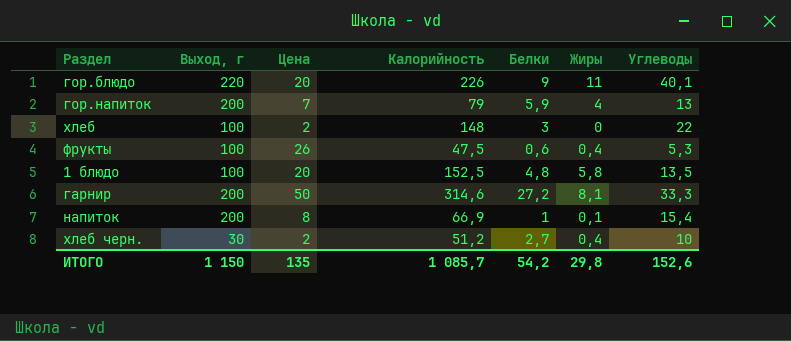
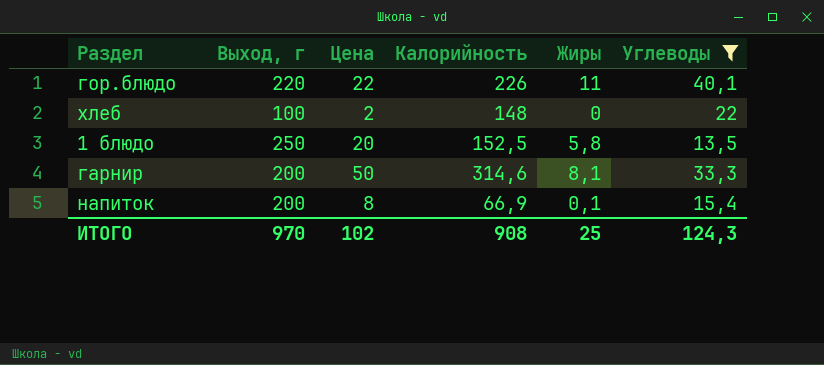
filter: none -> Углеводы >= 13,5
column Белки | position: 5 -> none
гор.блюдо | Цена: 20 -> 22
1 блюдо | Выход, г: 100 -> 250
ИТОГО | Выход, г: 1 150 -> 970
ИТОГО | Цена: 135 -> 102
ИТОГО | Калорийность: 1 085,7 -> 908
ИТОГО | Жиры: 29,8 -> 25
ИТОГО | Углеводы: 152,6 -> 124,3

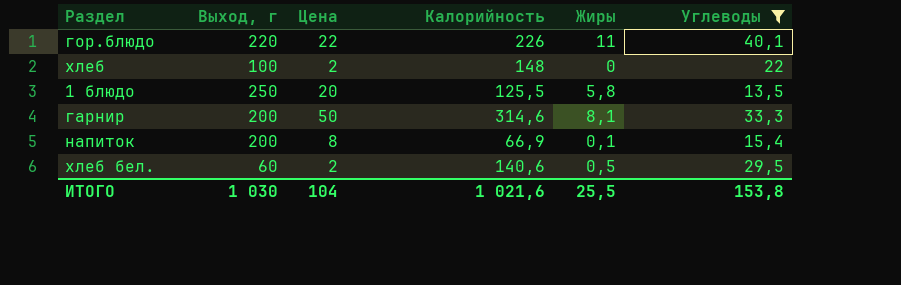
1 блюдо | Калорийность: 152,5 -> 125,5
row хлеб бел.: none -> 60 | 2 | 140,6 | 0,5 | 29,5
ИТОГО | Выход, г: 970 -> 1 030
ИТОГО | Цена: 102 -> 104
ИТОГО | Калорийность: 908 -> 1 021,6
ИТОГО | Жиры: 25 -> 25,5
ИТОГО | Углеводы: 124,3 -> 153,8

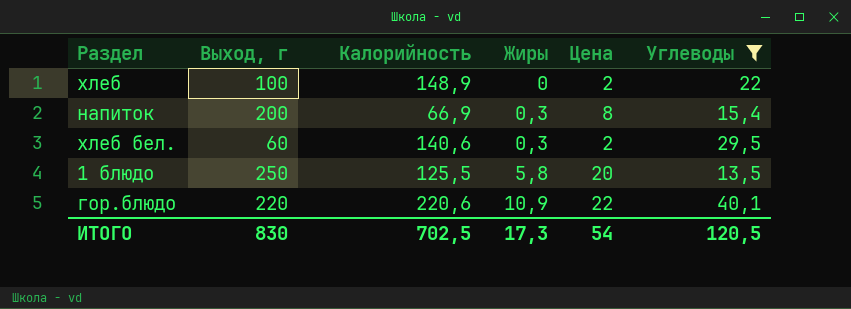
row order: none -> Жиры ascending
column Цена | position: 3 -> 5
row гарнир: 200 | 50 | 314,6 | 8,1 | 33,3 -> none
хлеб | Калорийность: 148 -> 148,9
напиток | Жиры: 0,1 -> 0,3
хлеб бел. | Жиры: 0,5 -> 0,3
гор.блюдо | Калорийность: 226 -> 220,6
гор.блюдо | Жиры: 11 -> 10,9
ИТОГО | Выход, г: 1 030 -> 830
ИТОГО | Калорийность: 1 021,6 -> 702,5
ИТОГО | Жиры: 25,5 -> 17,3
ИТОГО | Цена: 104 -> 54
ИТОГО | Углеводы: 153,8 -> 120,5

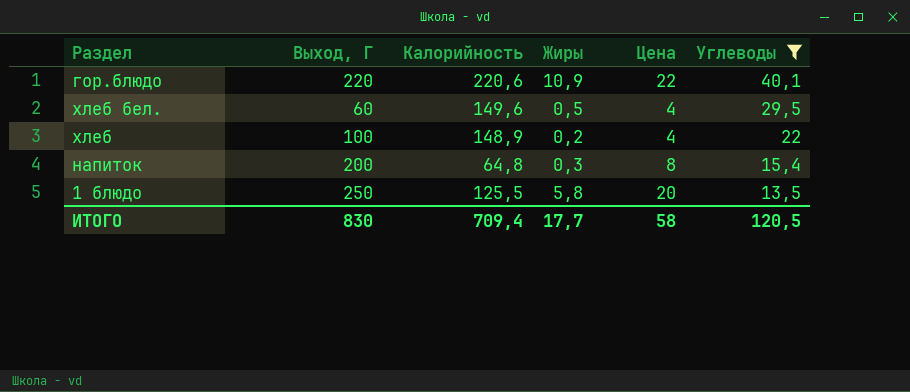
row order: Жиры ascending -> Углеводы descending
column name: Выход, г -> Выход, Г
хлеб бел. | Калорийность: 140,6 -> 149,6
хлеб бел. | Жиры: 0,3 -> 0,5
хлеб бел. | Цена: 2 -> 4
хлеб | Жиры: 0 -> 0,2
хлеб | Цена: 2 -> 4
напиток | Калорийность: 66,9 -> 64,8
ИТОГО | Калорийность: 702,5 -> 709,4
ИТОГО | Жиры: 17,3 -> 17,7
ИТОГО | Цена: 54 -> 58

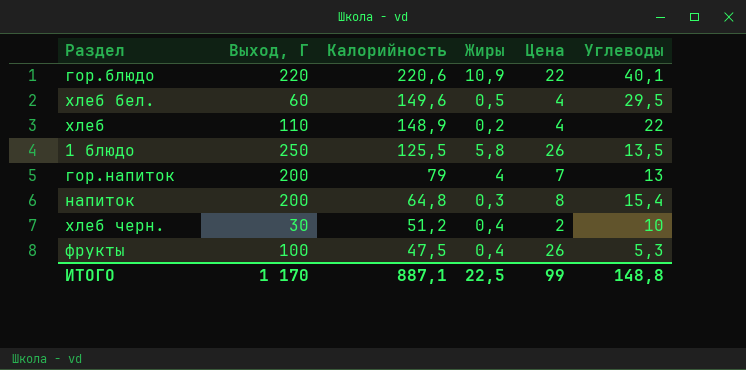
filter: Углеводы >= 13,5 -> none
row order: Углеводы descending -> Калорийность descending
хлеб | Выход, Г: 100 -> 110
1 блюдо | Цена: 20 -> 26
ИТОГО | Выход, Г: 830 -> 1 170
ИТОГО | Калорийность: 709,4 -> 887,1
ИТОГО | Жиры: 17,7 -> 22,5
ИТОГО | Цена: 58 -> 99
ИТОГО | Углеводы: 120,5 -> 148,8

